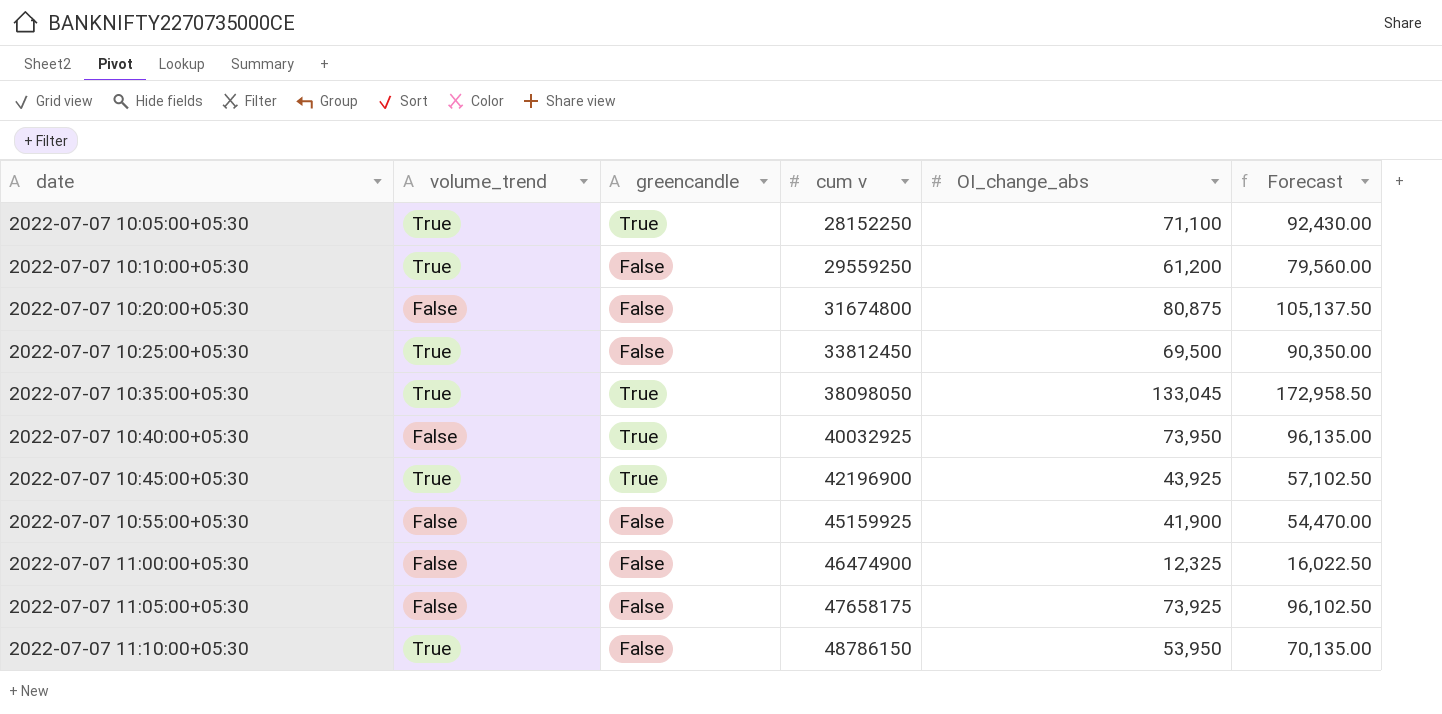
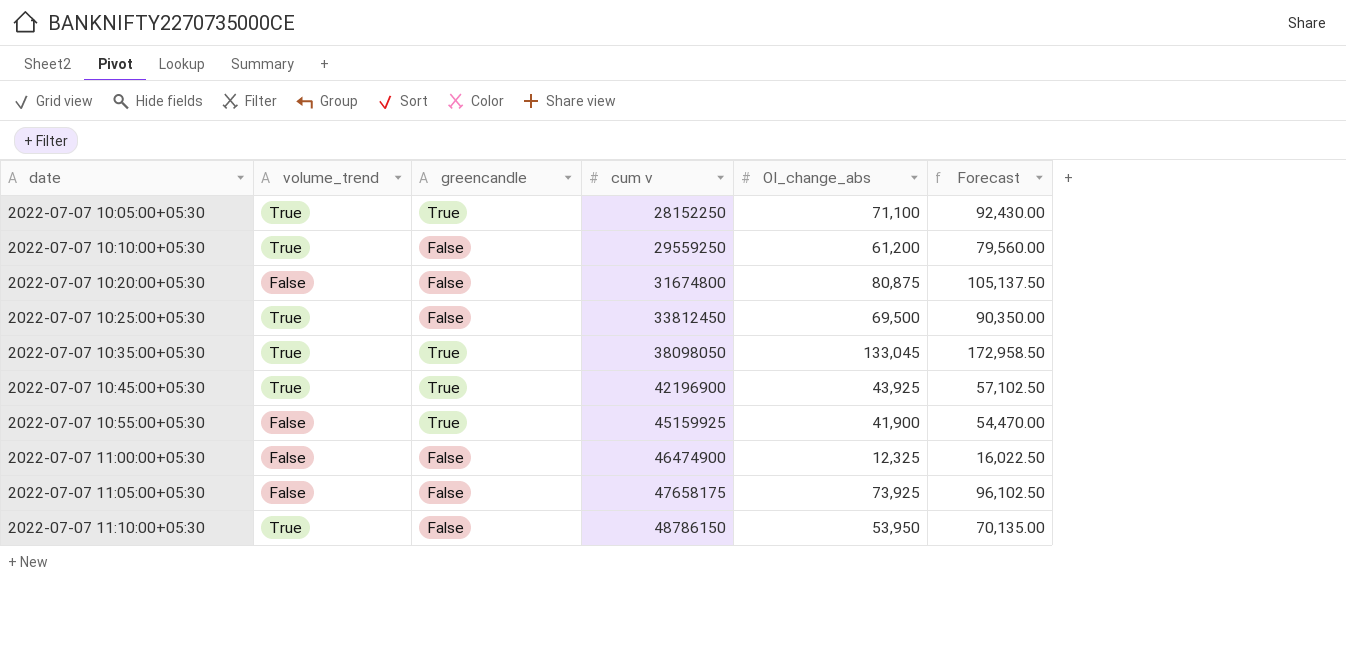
row 2022-07-07 10:40:00+05:30: False | True | 40032925 | 73,950 | 96,135.00 -> none
2022-07-07 10:55:00+05:30 | greencandle: False -> True

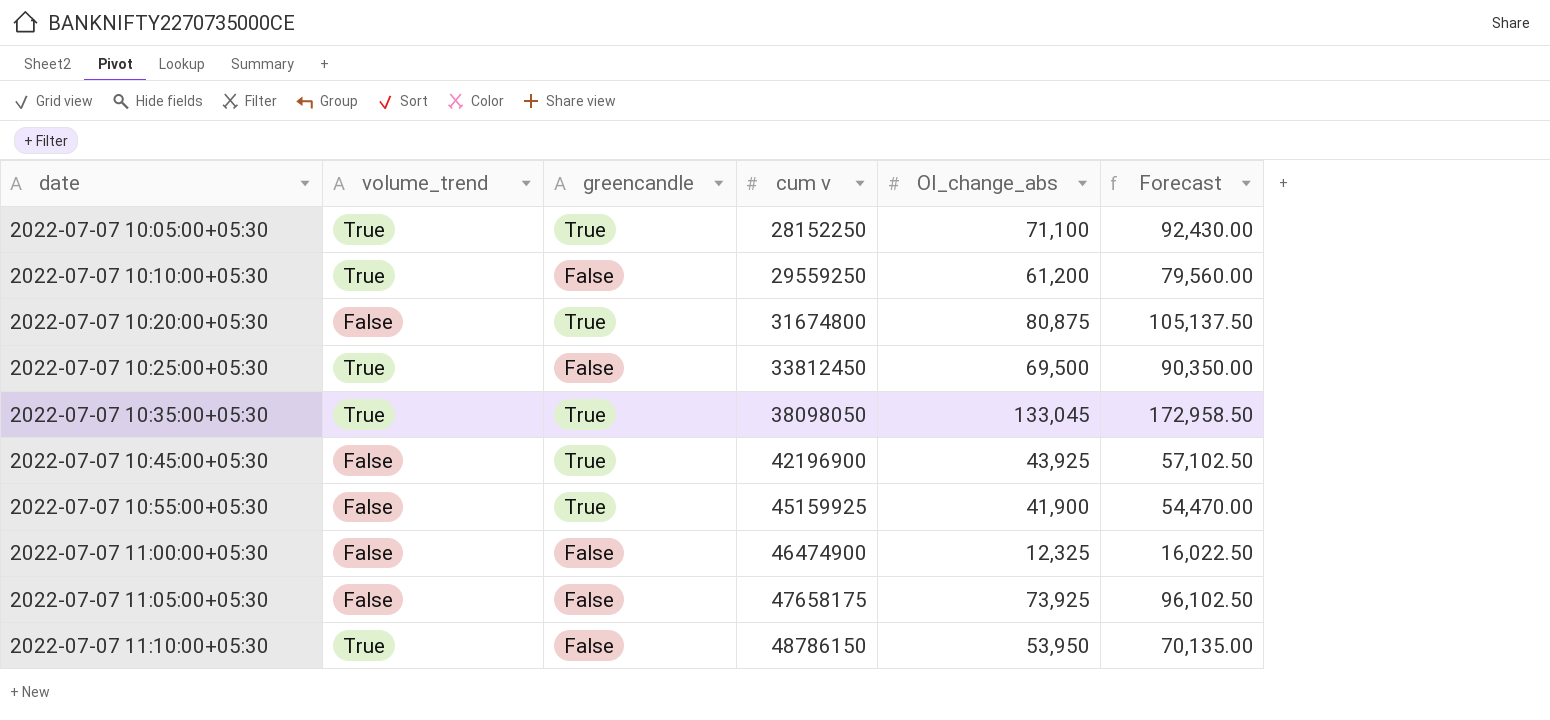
2022-07-07 10:20:00+05:30 | greencandle: False -> True
2022-07-07 10:45:00+05:30 | volume_trend: True -> False

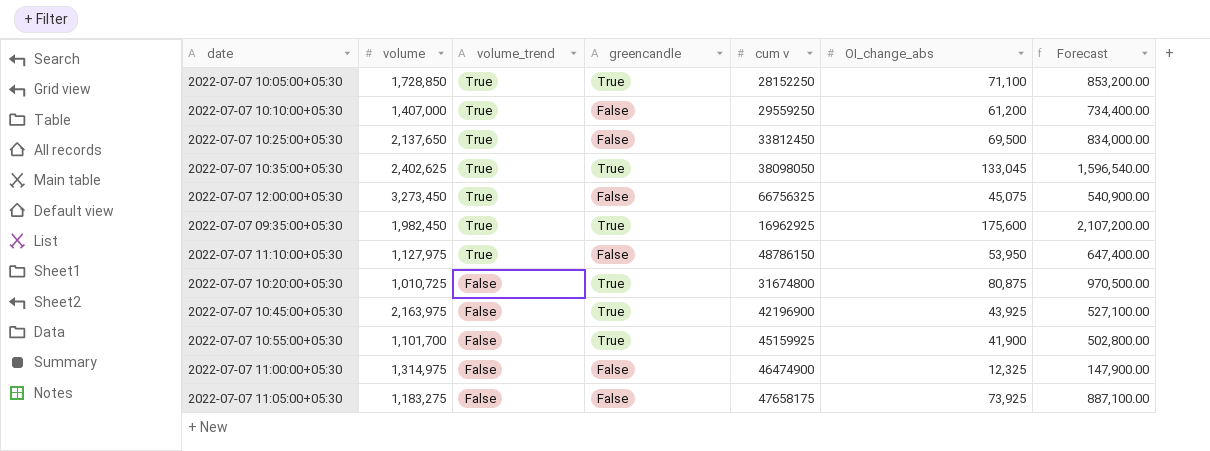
row order: date ascending -> volume_trend descending
column volume | position: none -> 2
column Forecast | formula: [OI_change_abs] * 1.3 -> [OI_change_abs] * 12
row 2022-07-07 12:00:00+05:30: none -> 3,273,450 | True | False | 66756325 | 45,075 | 540,900.00
row 2022-07-07 09:35:00+05:30: none -> 1,982,450 | True | True | 16962925 | 175,600 | 2,107,200.00

